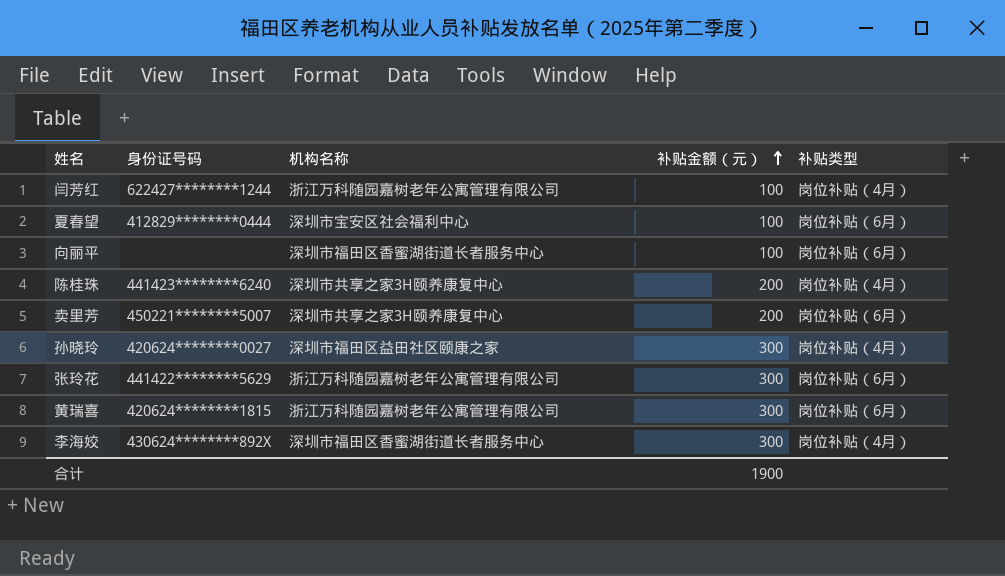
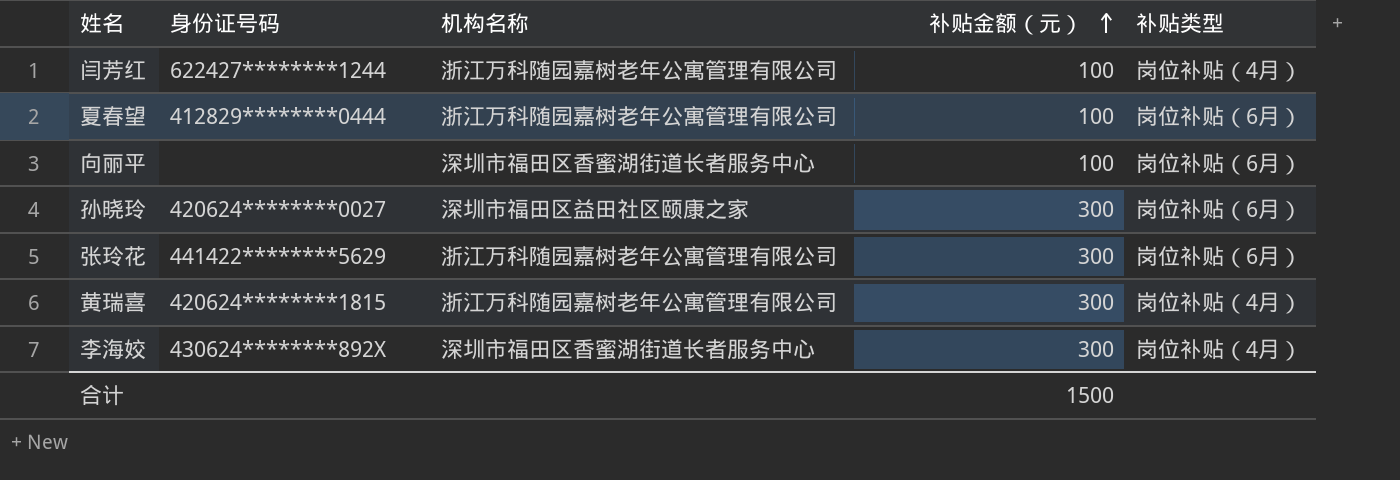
row 陈桂珠: 441423********6240 | 深圳市共享之家3H颐养康复中心 | 200 | 岗位补贴（4月） -> none
row 卖里芳: 450221********5007 | 深圳市共享之家3H颐养康复中心 | 200 | 岗位补贴（6月） -> none
夏春望 | 机构名称: 深圳市宝安区社会福利中心 -> 浙江万科随园嘉树老年公寓管理有限公司
孙晓玲 | 补贴类型: 岗位补贴（4月） -> 岗位补贴（6月）
黄瑞喜 | 补贴类型: 岗位补贴（6月） -> 岗位补贴（4月）
合计 | 补贴金额（元）: 1900 -> 1500

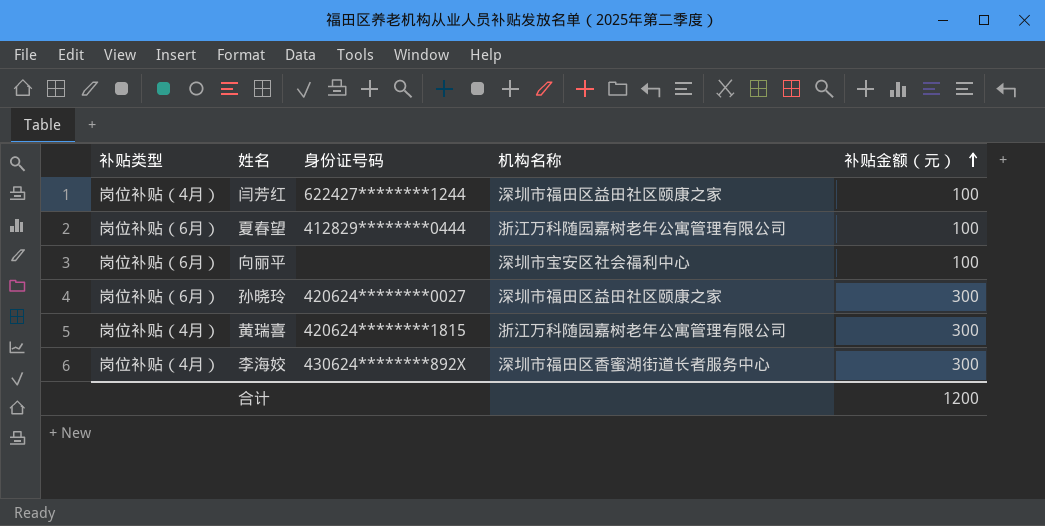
column 补贴类型 | position: 5 -> 1
row 张玲花: 441422********5629 | 浙江万科随园嘉树老年公寓管理有限公司 | 300 | 岗位补贴（6月） -> none
闫芳红 | 机构名称: 浙江万科随园嘉树老年公寓管理有限公司 -> 深圳市福田区益田社区颐康之家
向丽平 | 机构名称: 深圳市福田区香蜜湖街道长者服务中心 -> 深圳市宝安区社会福利中心
合计 | 补贴金额（元）: 1500 -> 1200

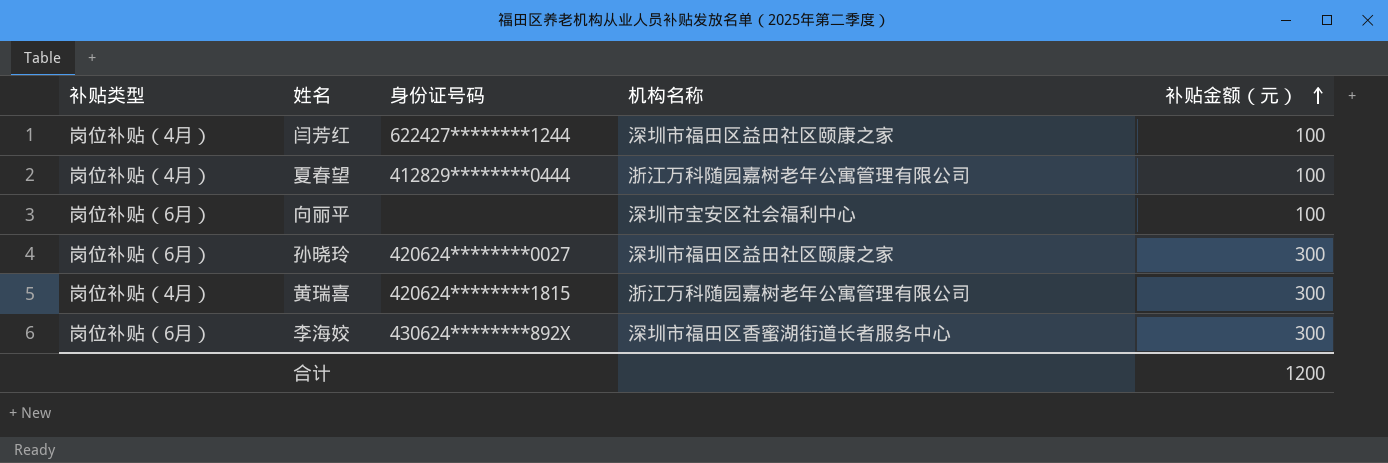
夏春望 | 补贴类型: 岗位补贴（6月） -> 岗位补贴（4月）
李海姣 | 补贴类型: 岗位补贴（4月） -> 岗位补贴（6月）

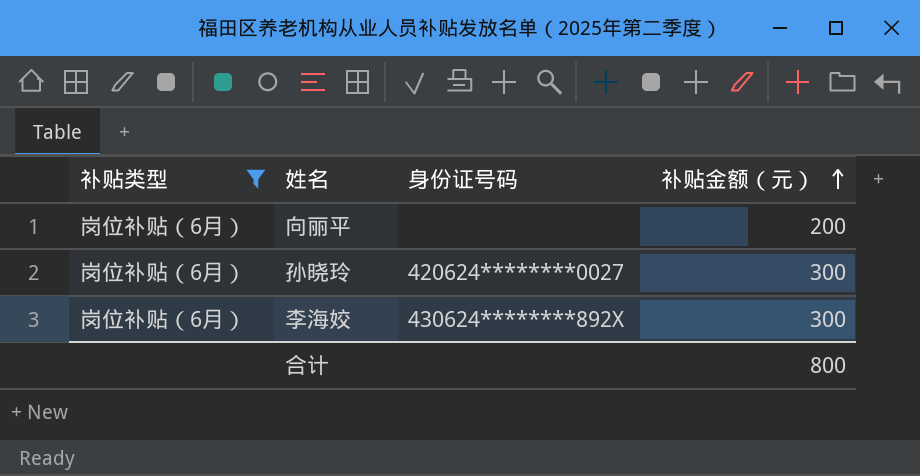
filter: none -> 补贴类型 = 岗位补贴（6月）
column 机构名称 | position: 4 -> none
向丽平 | 补贴金额（元）: 100 -> 200
合计 | 补贴金额（元）: 1200 -> 800

